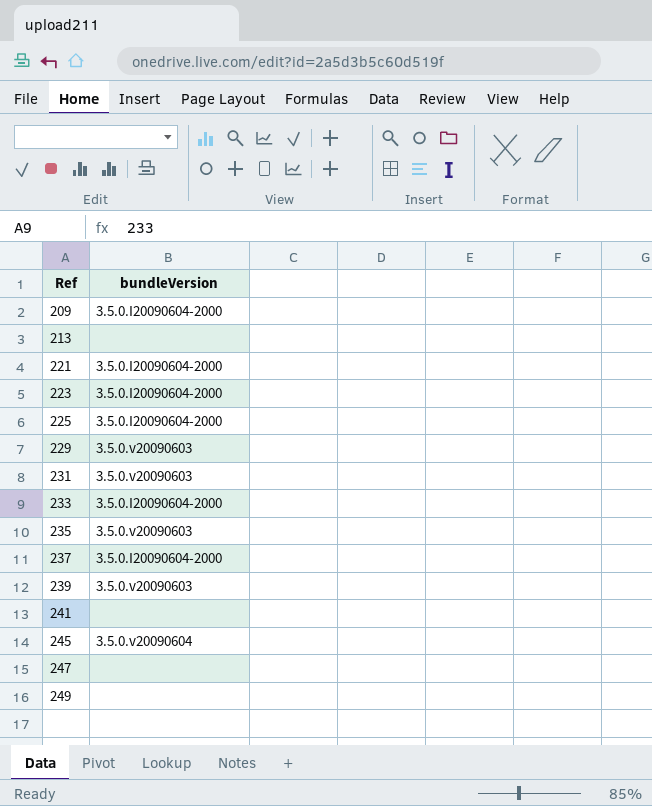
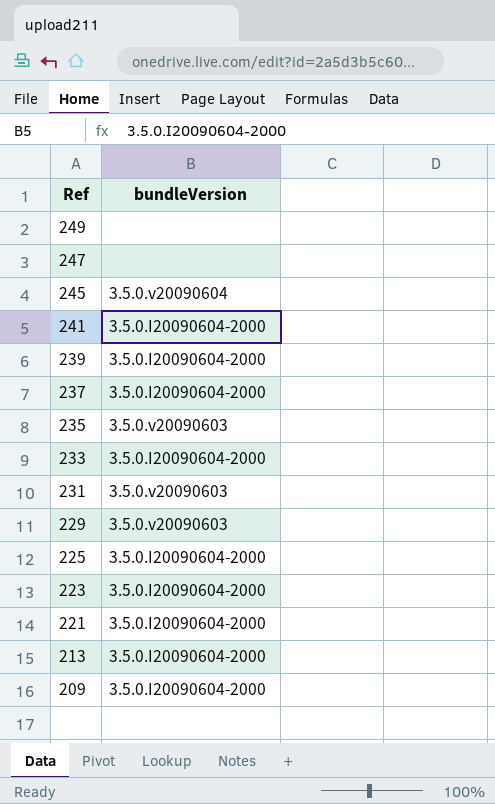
row order: Ref ascending -> Ref descending
241 | bundleVersion: none -> 3.5.0.I20090604-2000
239 | bundleVersion: 3.5.0.v20090603 -> 3.5.0.I20090604-2000
213 | bundleVersion: none -> 3.5.0.I20090604-2000

